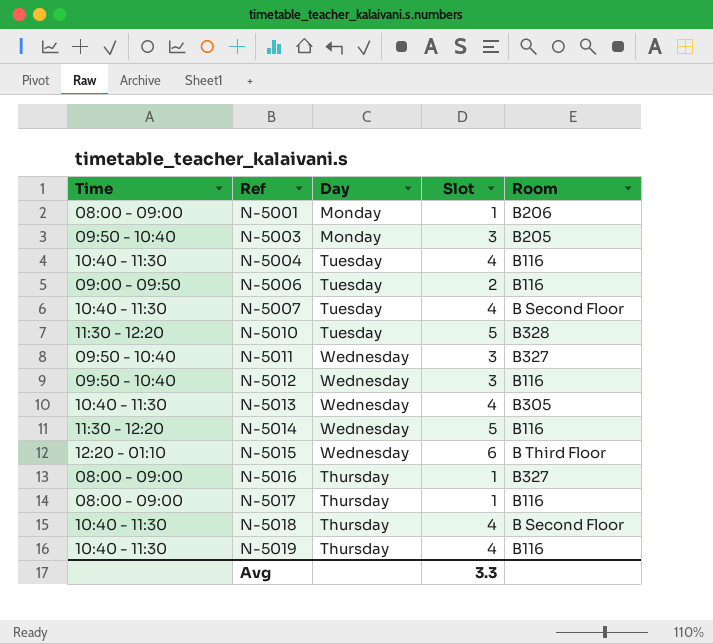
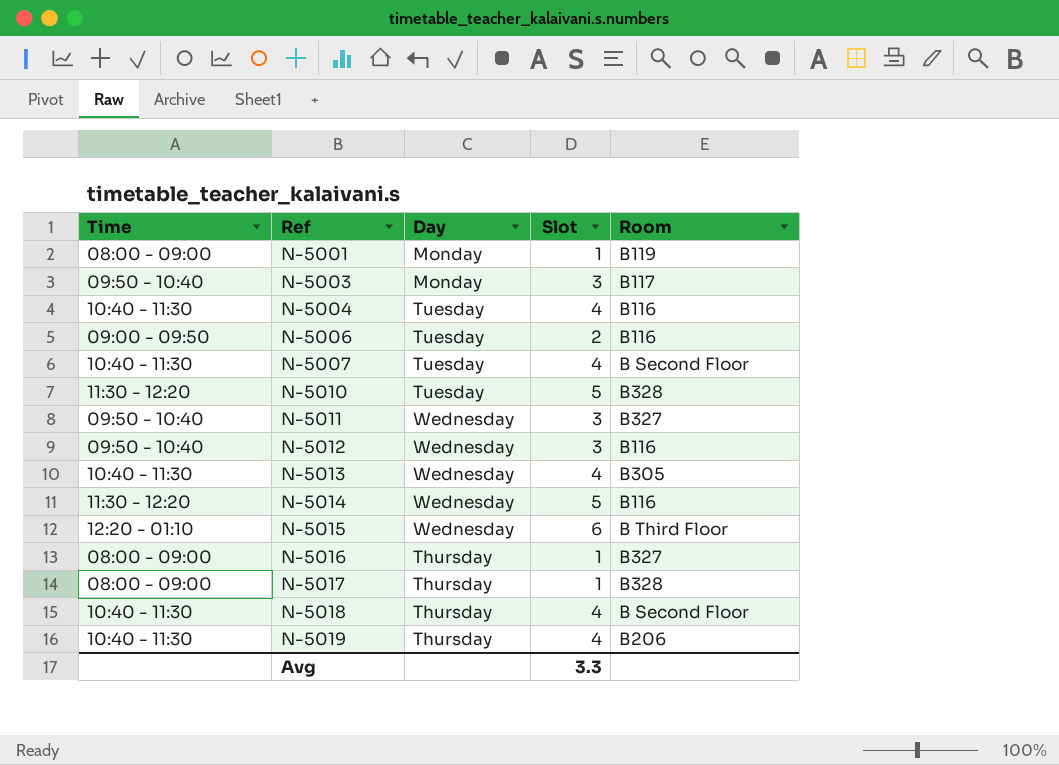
N-5001 | Room: B206 -> B119
N-5003 | Room: B205 -> B117
N-5017 | Room: B116 -> B328
N-5019 | Room: B116 -> B206

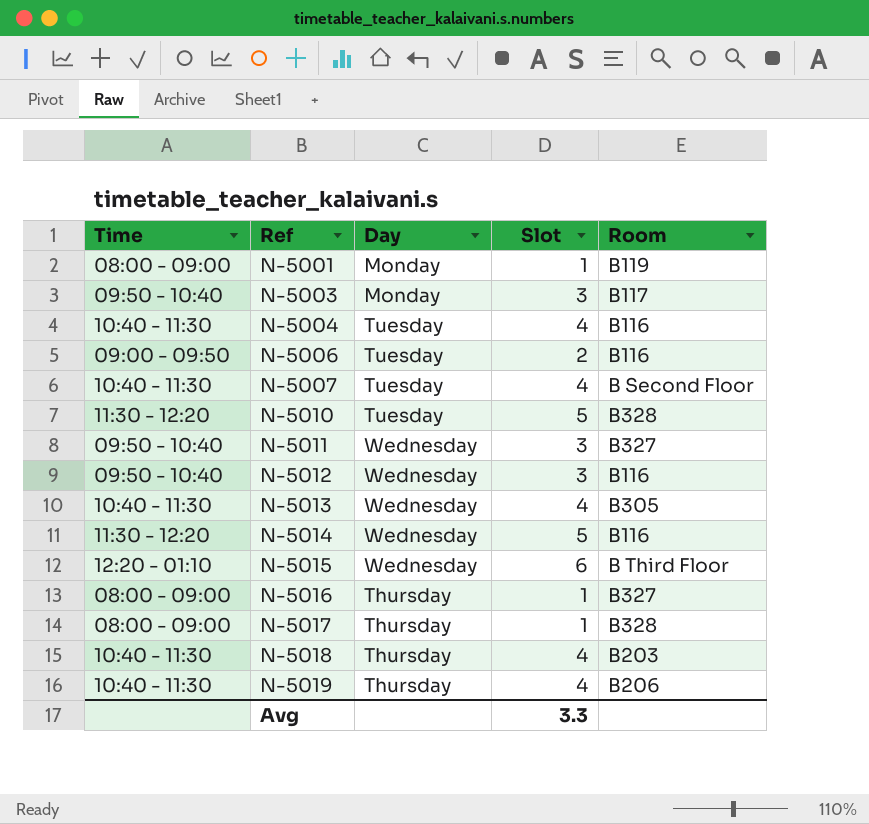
N-5018 | Room: B Second Floor -> B203

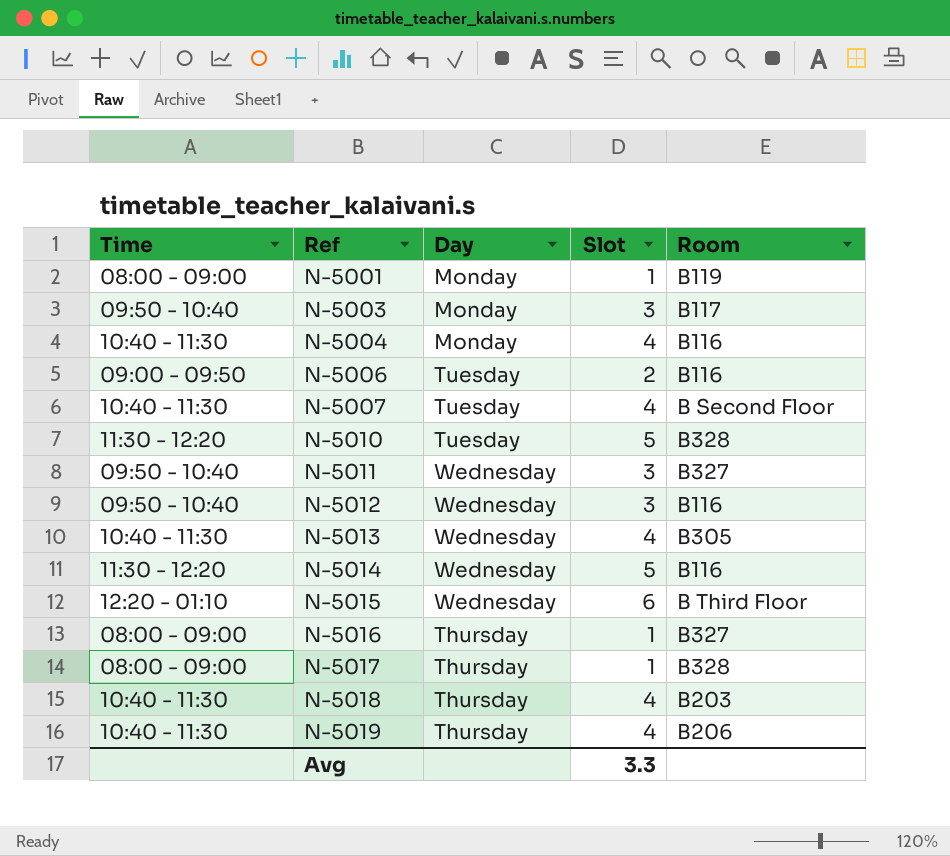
N-5004 | Day: Tuesday -> Monday

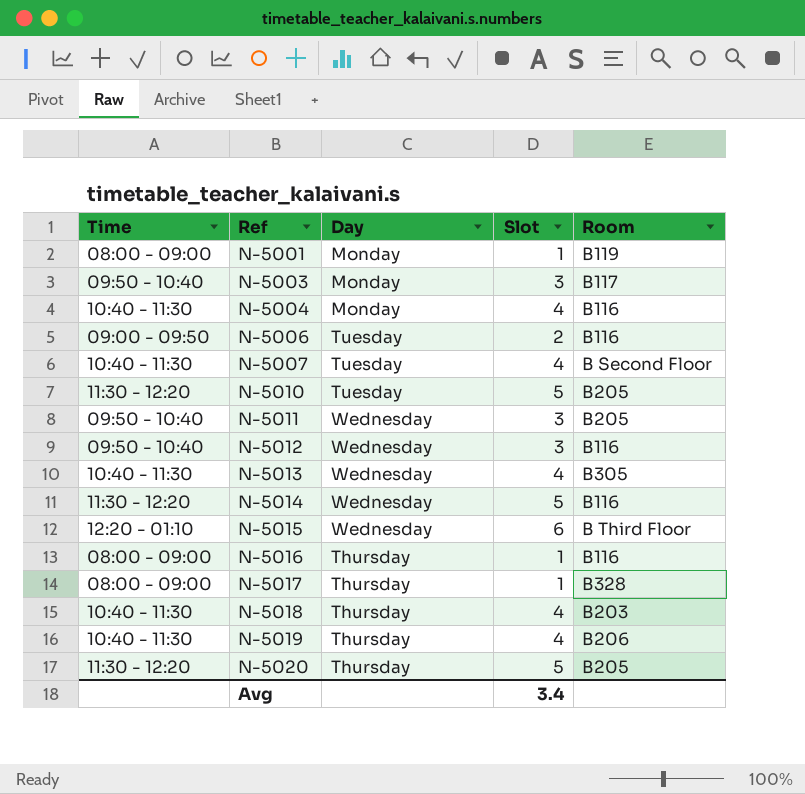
N-5010 | Room: B328 -> B205
N-5011 | Room: B327 -> B205
N-5016 | Room: B327 -> B116
row N-5020: none -> 11:30 - 12:20 | Thursday | 5 | B205
Avg | Slot: 3.3 -> 3.4

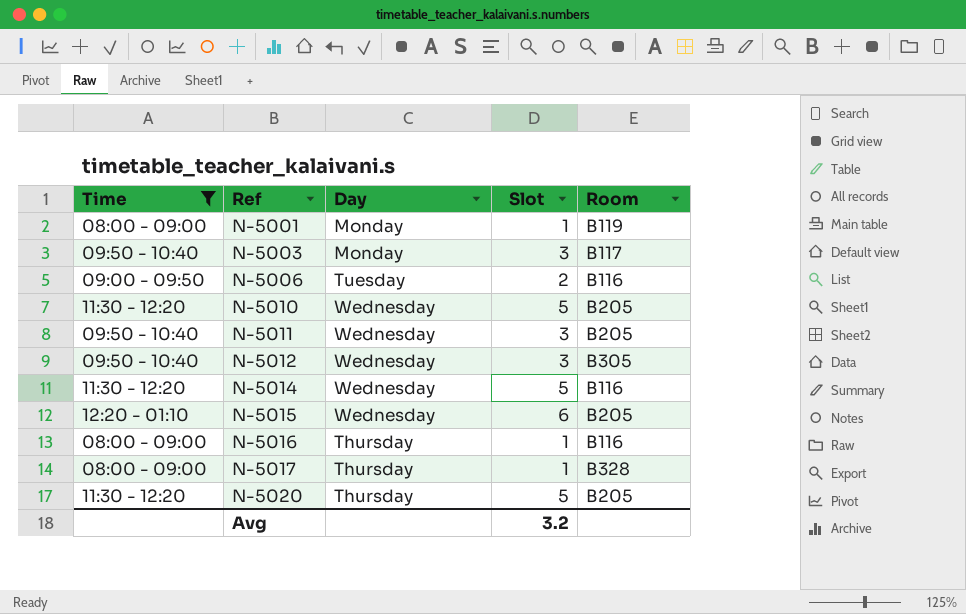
filter: none -> Time != 10:40 - 11:30
N-5010 | Day: Tuesday -> Wednesday
N-5012 | Room: B116 -> B305
N-5015 | Room: B Third Floor -> B205
Avg | Slot: 3.4 -> 3.2

